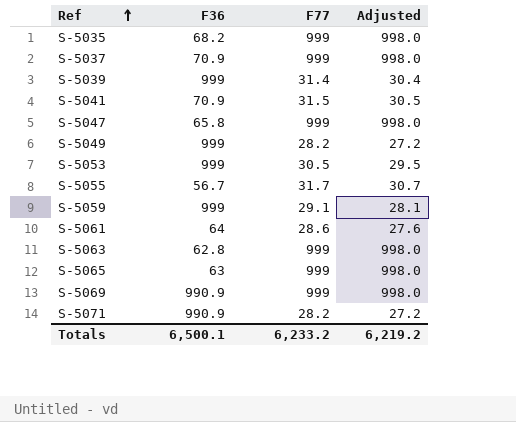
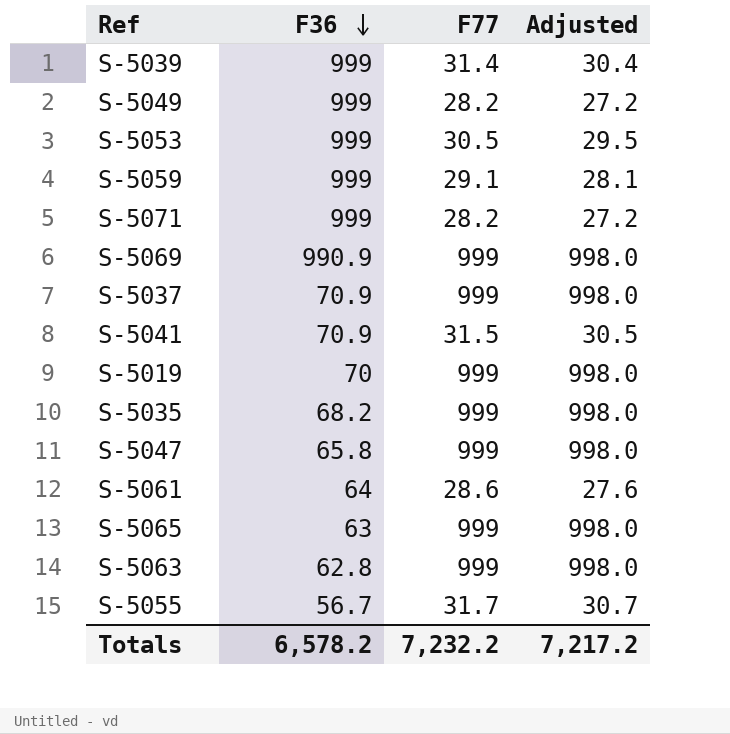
row order: Ref ascending -> F36 descending
S-5071 | F36: 990.9 -> 999
row S-5019: none -> 70 | 999 | 998.0
Totals | F36: 6,500.1 -> 6,578.2
Totals | F77: 6,233.2 -> 7,232.2
Totals | Adjusted: 6,219.2 -> 7,217.2

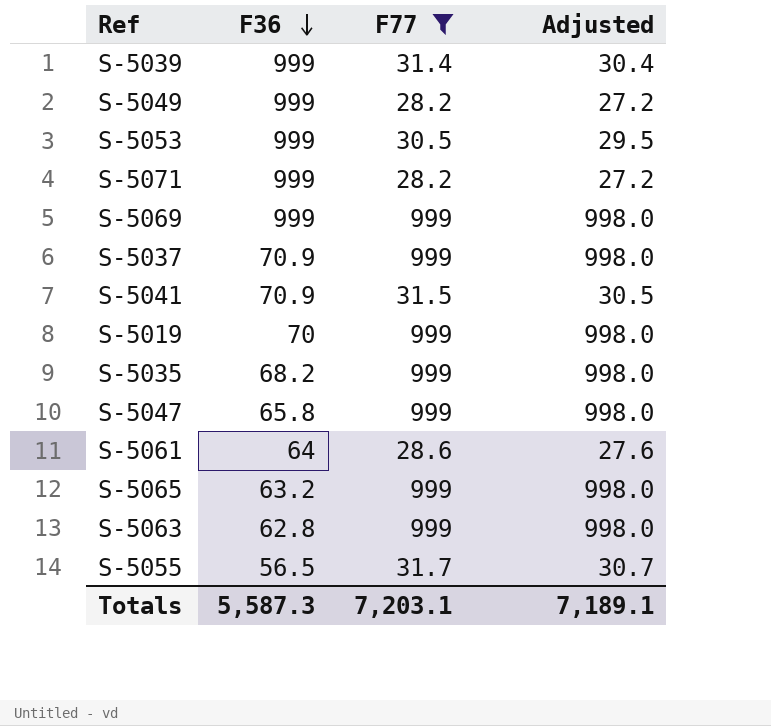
filter: none -> F77 != 29.1
S-5069 | F36: 990.9 -> 999
S-5065 | F36: 63 -> 63.2
S-5055 | F36: 56.7 -> 56.5
Totals | F36: 6,578.2 -> 5,587.3
Totals | F77: 7,232.2 -> 7,203.1
Totals | Adjusted: 7,217.2 -> 7,189.1

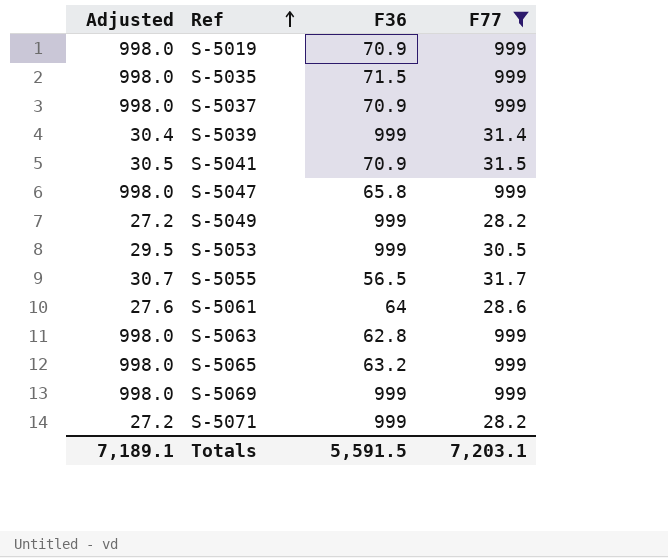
row order: F36 descending -> Ref ascending
column Adjusted | position: 4 -> 1
S-5019 | F36: 70 -> 70.9
S-5035 | F36: 68.2 -> 71.5
Totals | F36: 5,587.3 -> 5,591.5

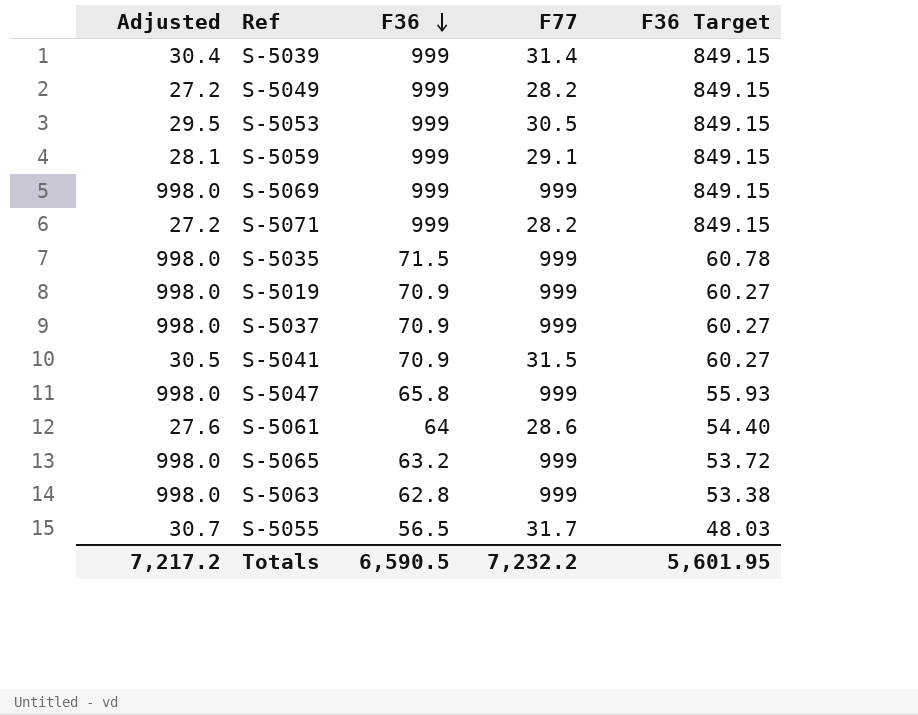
filter: F77 != 29.1 -> none
row order: Ref ascending -> F36 descending
column F36 Target | formula: none -> [F36] * 0.85
Totals | Adjusted: 7,189.1 -> 7,217.2
Totals | F36: 5,591.5 -> 6,590.5
Totals | F77: 7,203.1 -> 7,232.2

